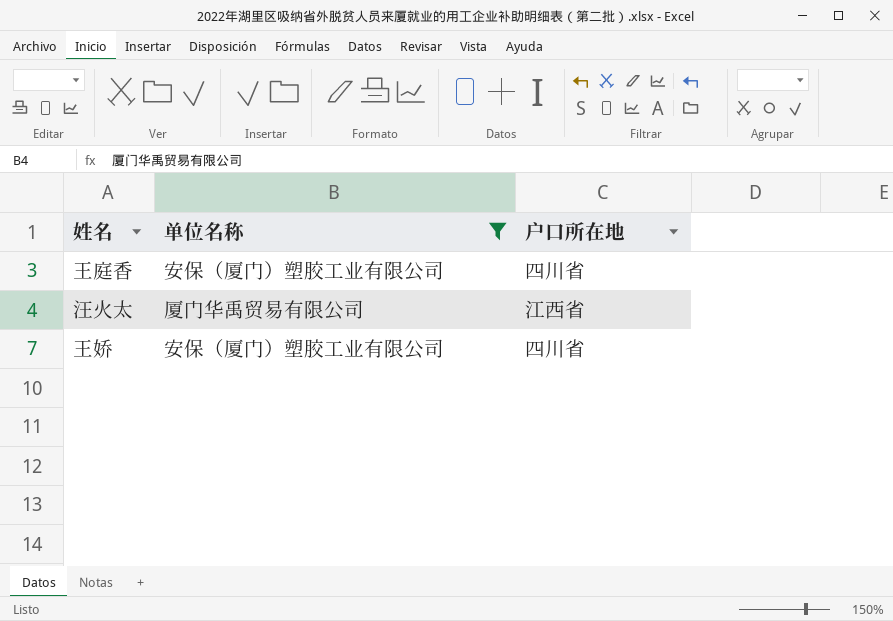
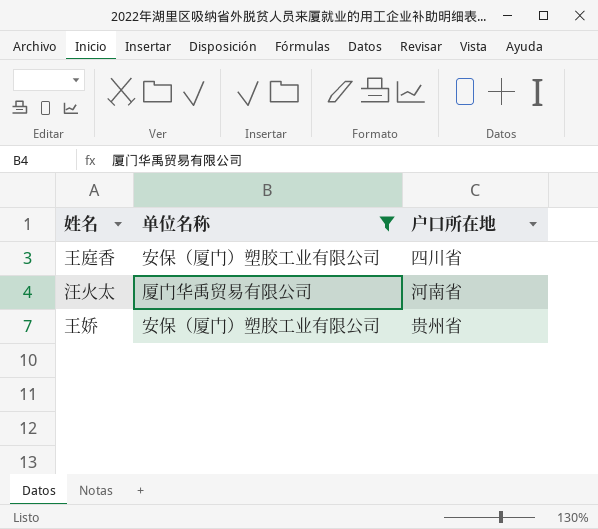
汪火太 | 户口所在地: 江西省 -> 河南省
王娇 | 户口所在地: 四川省 -> 贵州省

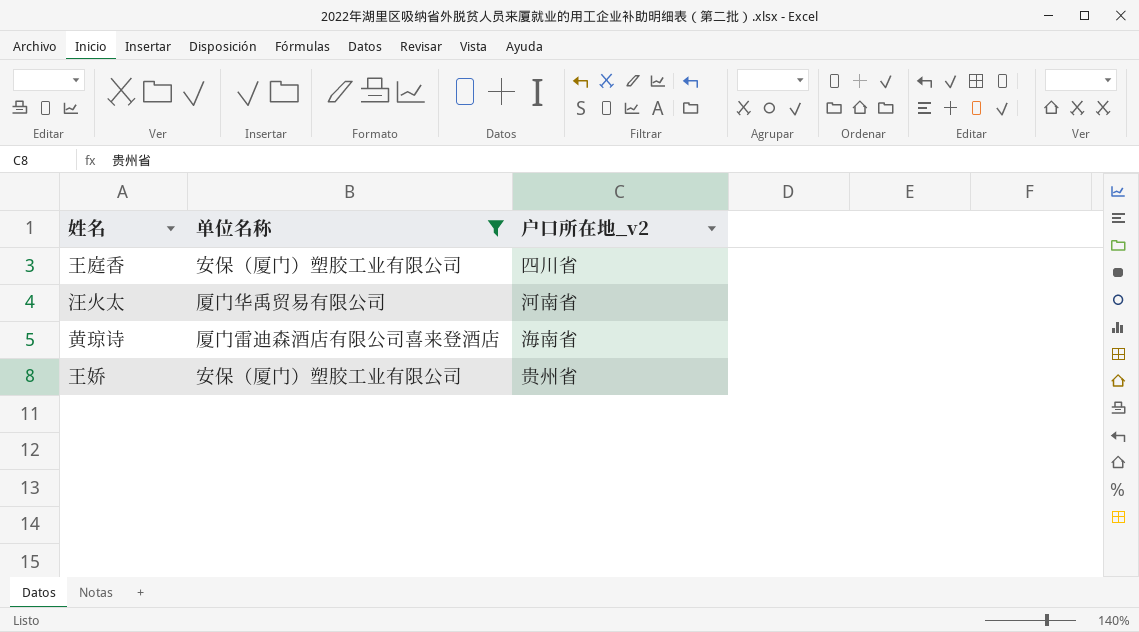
column name: 户口所在地 -> 户口所在地_v2
row 黄琼诗: none -> 厦门雷迪森酒店有限公司喜来登酒店 | 海南省

